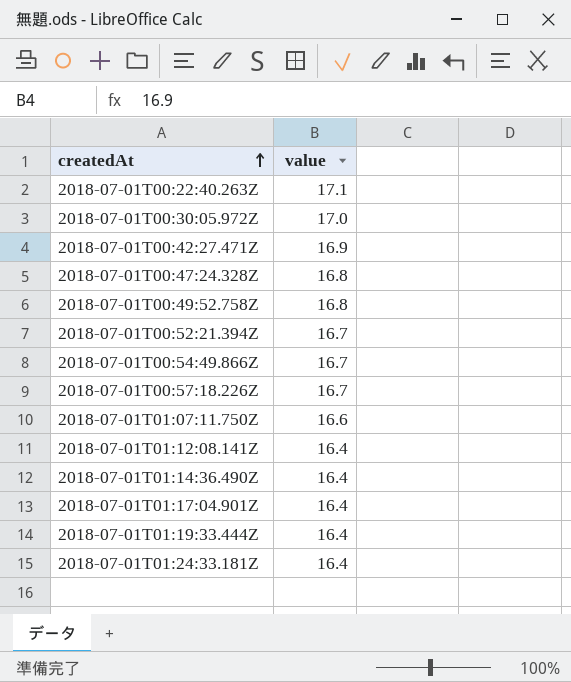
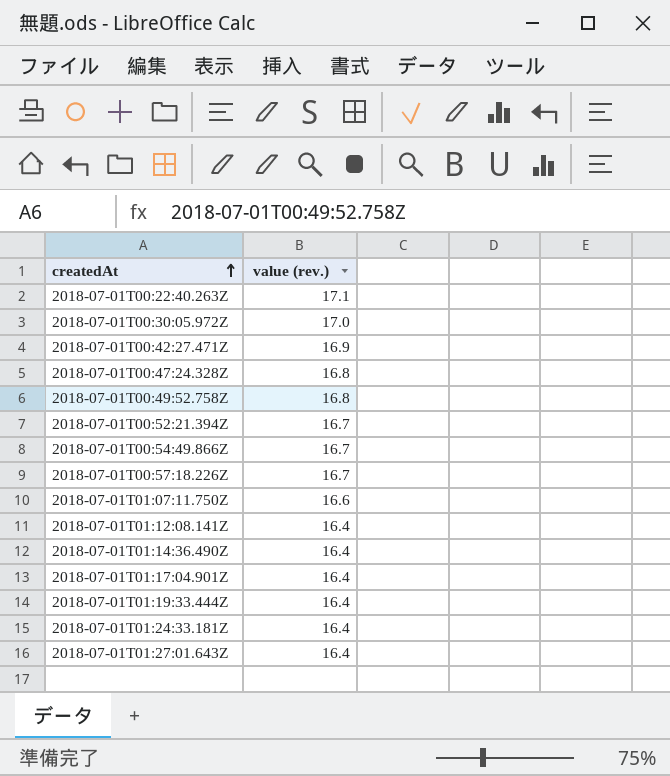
column name: value -> value (rev.)
row 2018-07-01T01:27:01.643Z: none -> 16.4

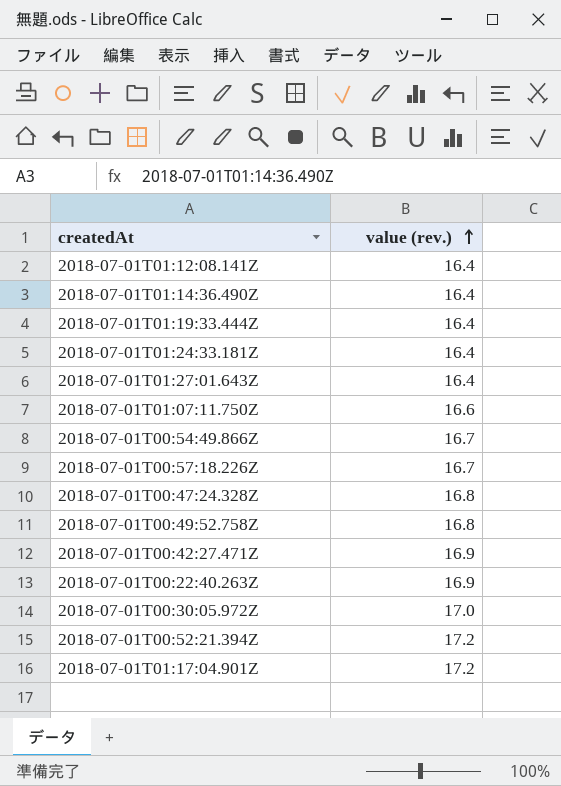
row order: createdAt ascending -> value (rev.) ascending
2018-07-01T00:22:40.263Z | value (rev.): 17.1 -> 16.9
2018-07-01T00:52:21.394Z | value (rev.): 16.7 -> 17.2
2018-07-01T01:17:04.901Z | value (rev.): 16.4 -> 17.2

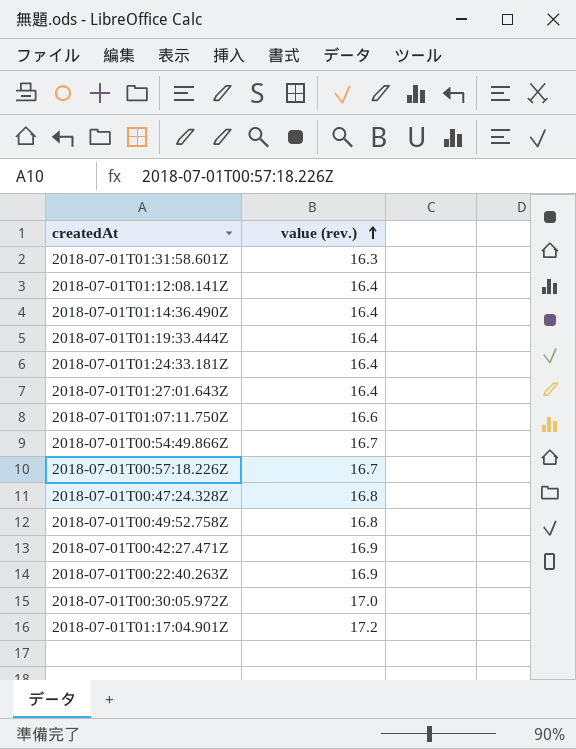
row 2018-07-01T00:52:21.394Z: 17.2 -> none
row 2018-07-01T01:31:58.601Z: none -> 16.3

